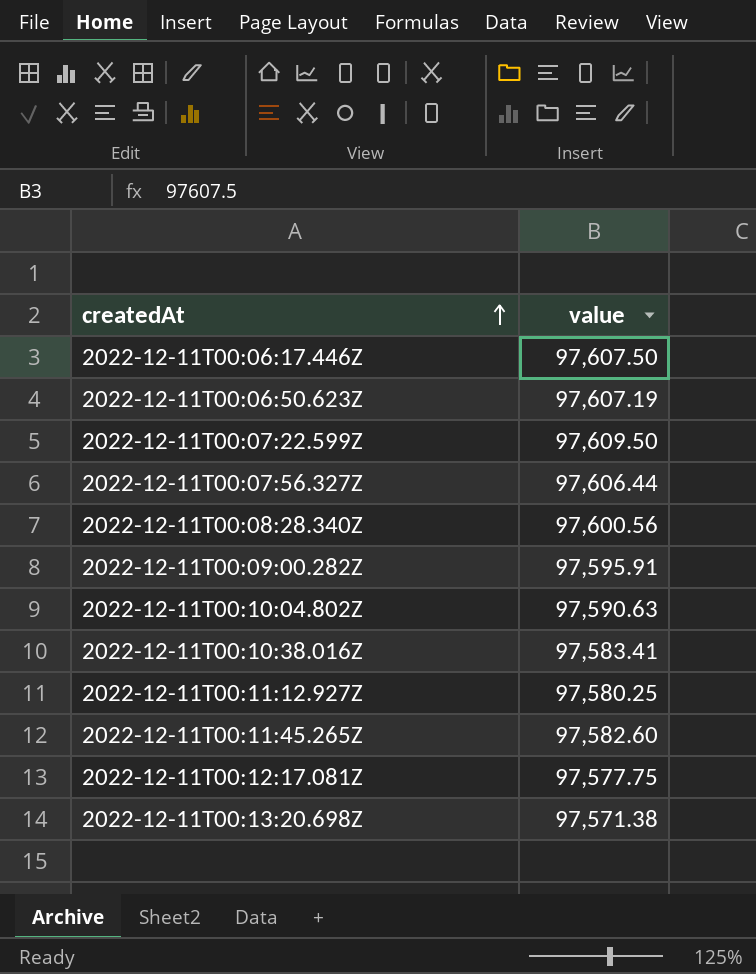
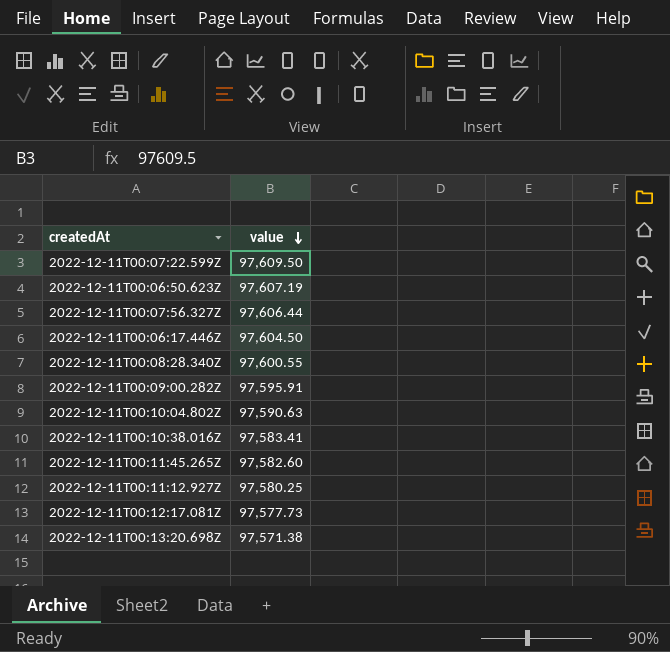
row order: createdAt ascending -> value descending
2022-12-11T00:06:17.446Z | value: 97,607.50 -> 97,604.50
2022-12-11T00:08:28.340Z | value: 97,600.56 -> 97,600.55
2022-12-11T00:12:17.081Z | value: 97,577.75 -> 97,577.73

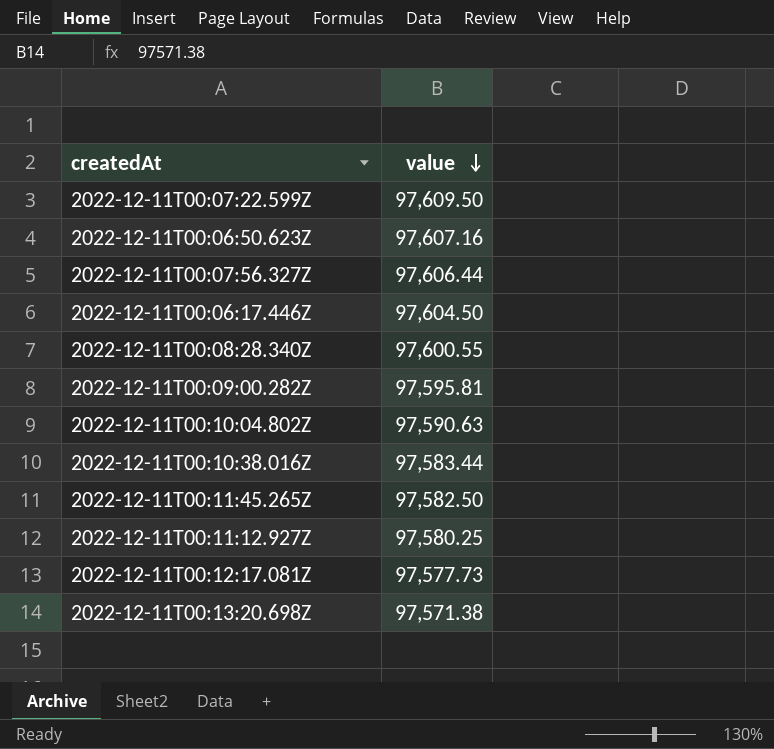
2022-12-11T00:06:50.623Z | value: 97,607.19 -> 97,607.16
2022-12-11T00:09:00.282Z | value: 97,595.91 -> 97,595.81
2022-12-11T00:10:38.016Z | value: 97,583.41 -> 97,583.44
2022-12-11T00:11:45.265Z | value: 97,582.60 -> 97,582.50

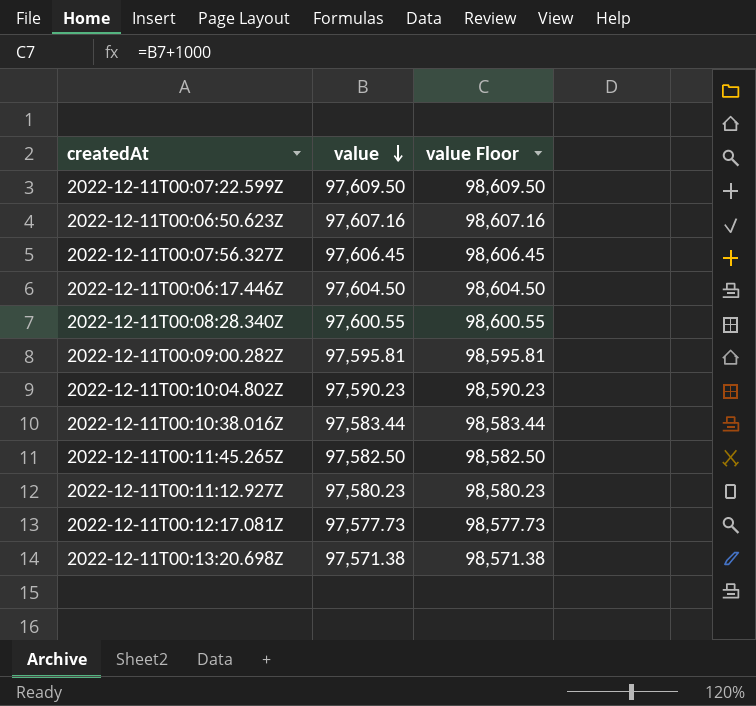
column value Floor | formula: none -> [value] + 1000
2022-12-11T00:07:56.327Z | value: 97,606.44 -> 97,606.45
2022-12-11T00:10:04.802Z | value: 97,590.63 -> 97,590.23
2022-12-11T00:11:12.927Z | value: 97,580.25 -> 97,580.23

